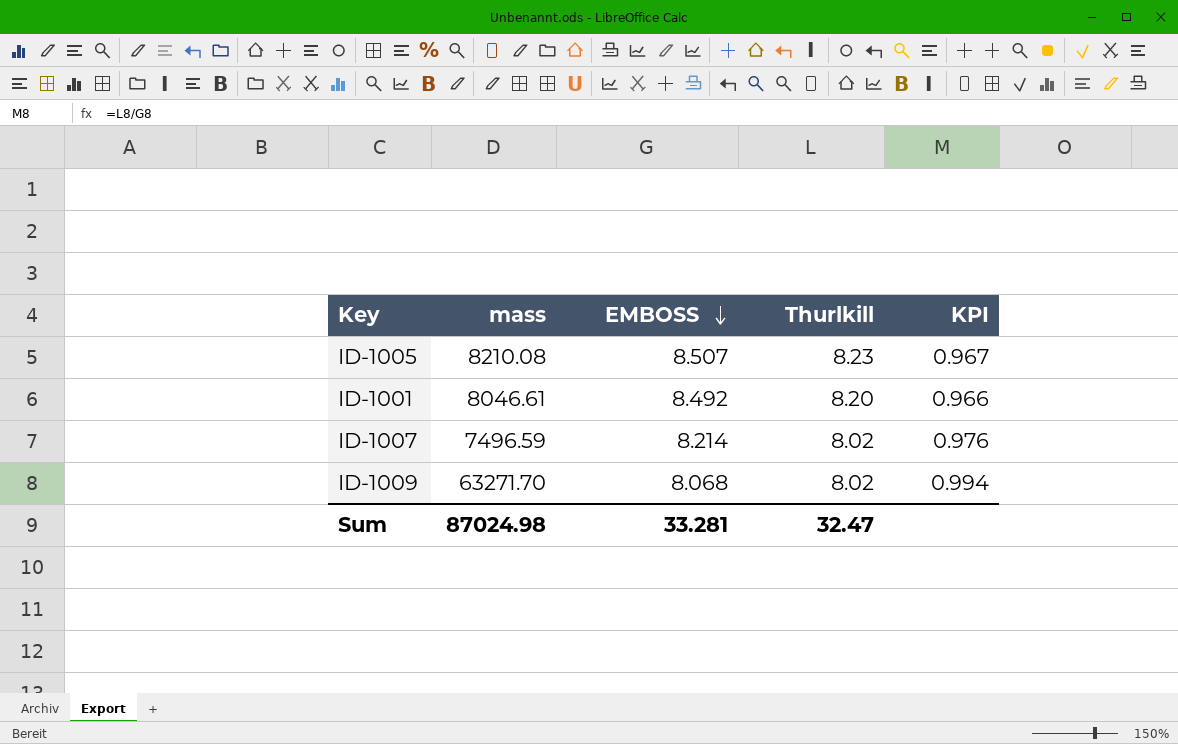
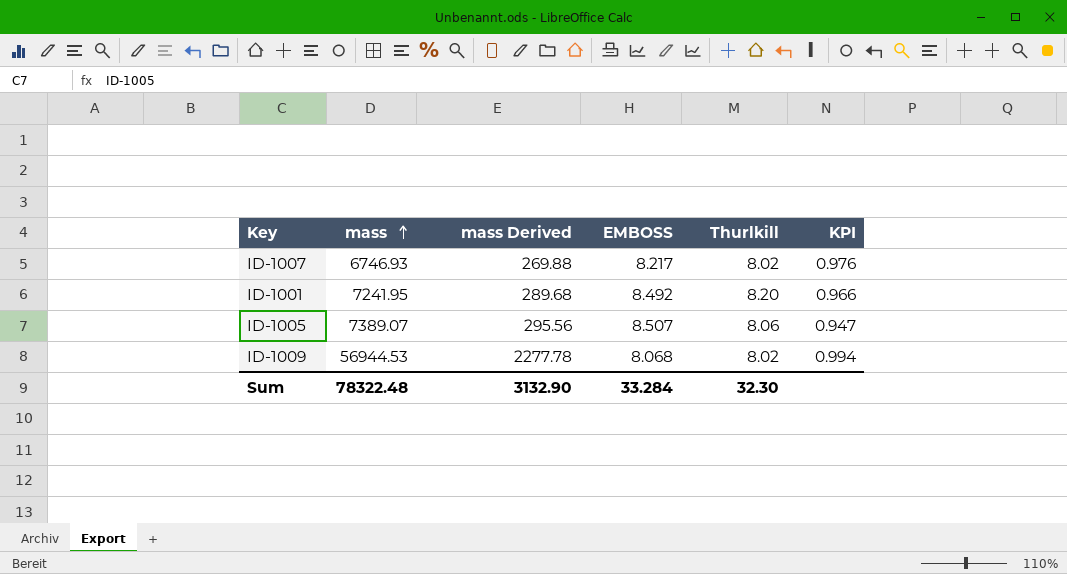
row order: EMBOSS descending -> mass ascending
column mass Derived | formula: none -> [mass] * 0.04
ID-1007 | mass: 7496.59 -> 6746.93
ID-1007 | EMBOSS: 8.214 -> 8.217
ID-1001 | mass: 8046.61 -> 7241.95
ID-1005 | mass: 8210.08 -> 7389.07
ID-1005 | Thurlkill: 8.23 -> 8.06
ID-1005 | KPI: 0.967 -> 0.947
ID-1009 | mass: 63271.70 -> 56944.53
Sum | mass: 87024.98 -> 78322.48
Sum | EMBOSS: 33.281 -> 33.284
Sum | Thurlkill: 32.47 -> 32.30

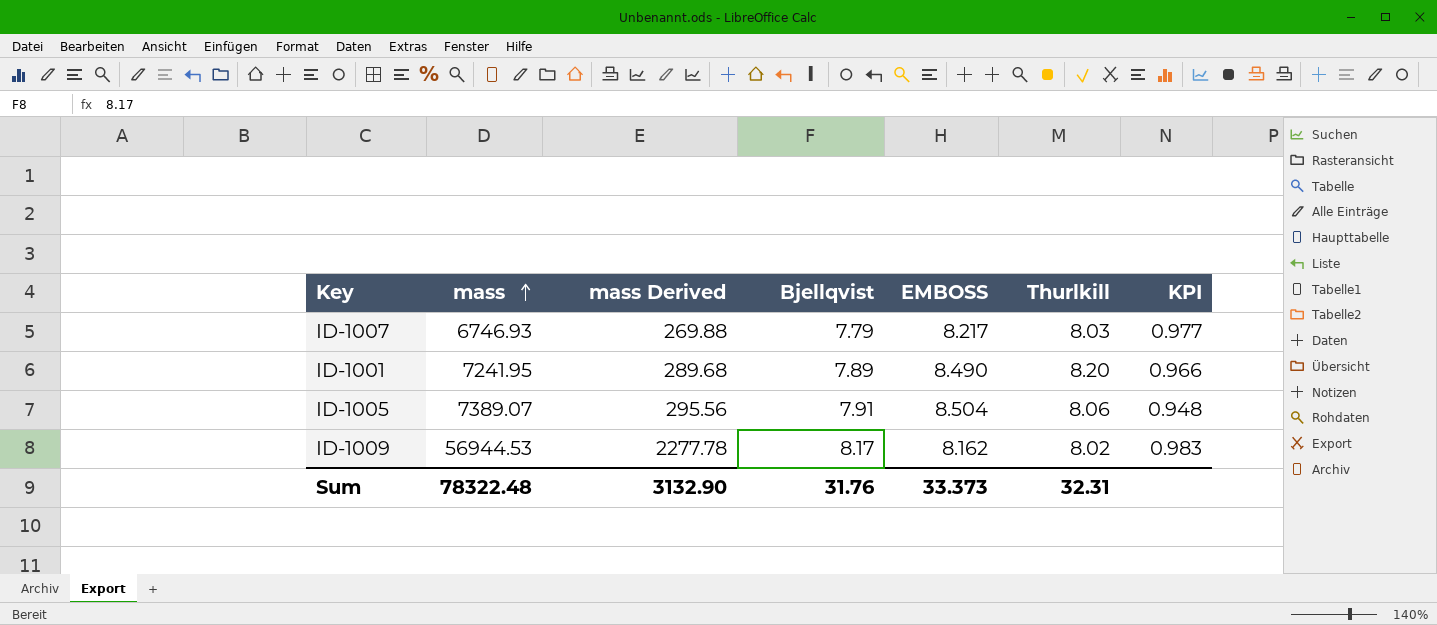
column Bjellqvist | position: none -> 4
ID-1007 | Thurlkill: 8.02 -> 8.03
ID-1007 | KPI: 0.976 -> 0.977
ID-1001 | EMBOSS: 8.492 -> 8.490
ID-1005 | EMBOSS: 8.507 -> 8.504
ID-1005 | KPI: 0.947 -> 0.948
ID-1009 | EMBOSS: 8.068 -> 8.162
ID-1009 | KPI: 0.994 -> 0.983
Sum | EMBOSS: 33.284 -> 33.373
Sum | Thurlkill: 32.30 -> 32.31

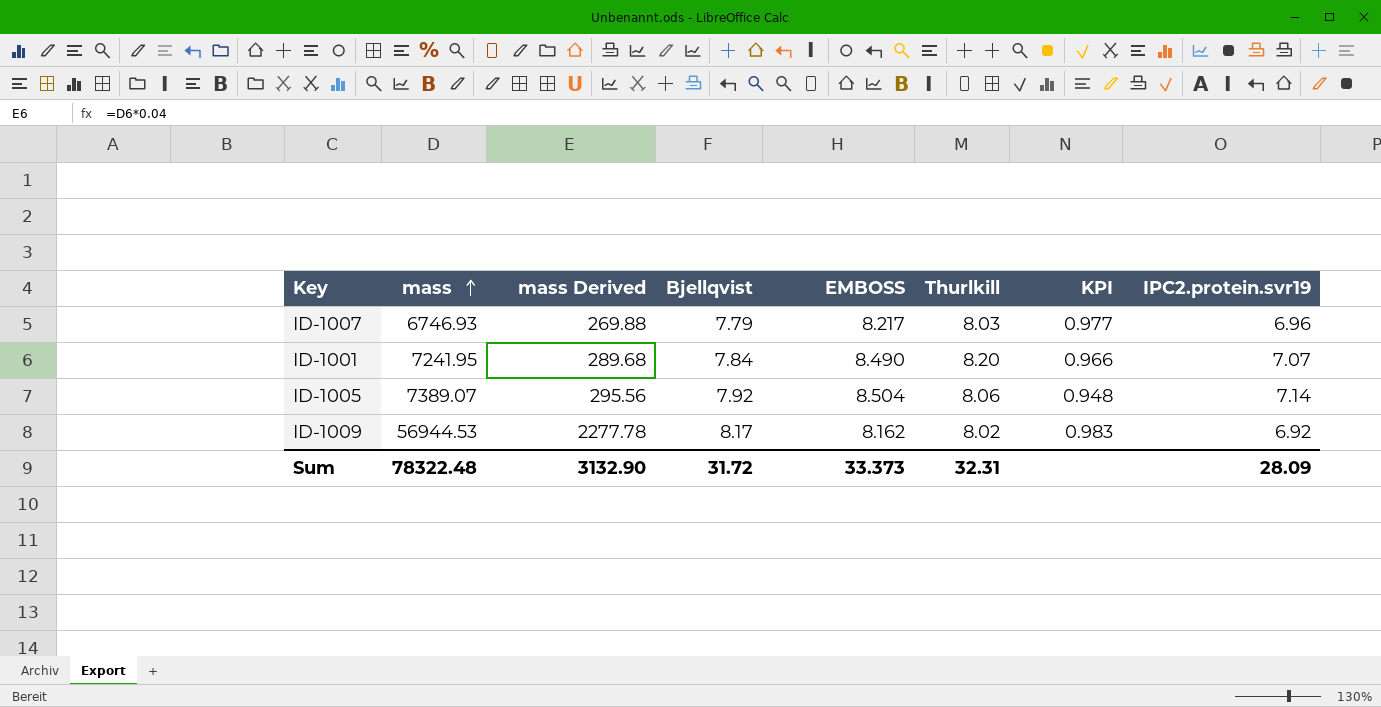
column IPC2.protein.svr19 | position: none -> 8
ID-1001 | Bjellqvist: 7.89 -> 7.84
ID-1005 | Bjellqvist: 7.91 -> 7.92
Sum | Bjellqvist: 31.76 -> 31.72

